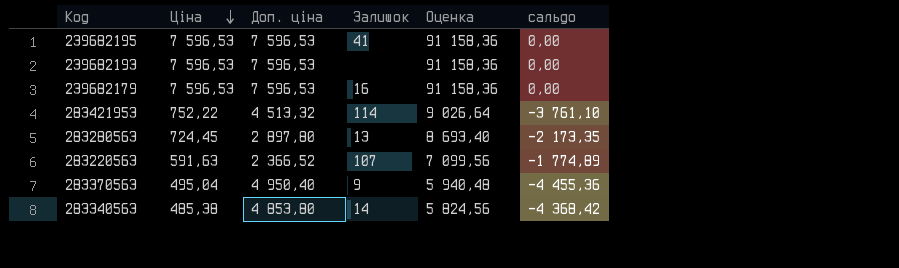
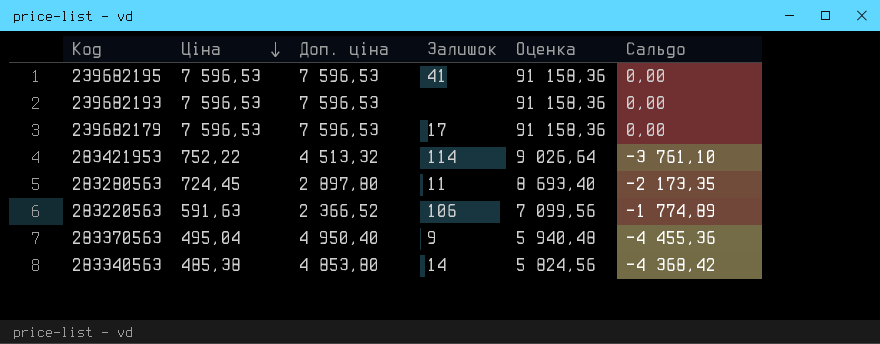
column name: сальдо -> Сальдо
239682179 | Залишок: 16 -> 17
283280563 | Залишок: 13 -> 11
283220563 | Залишок: 107 -> 106

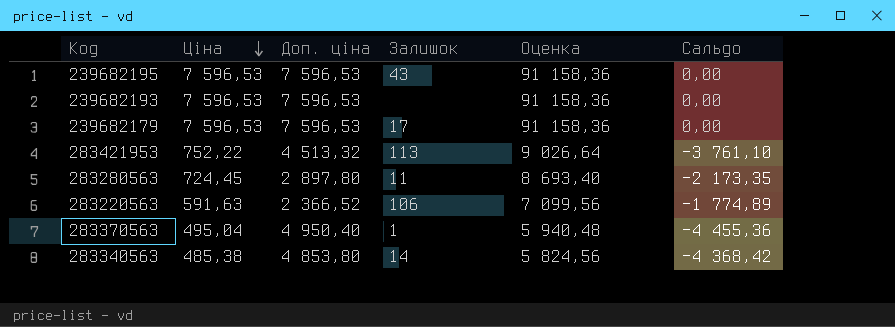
239682195 | Залишок: 41 -> 43
283421953 | Залишок: 114 -> 113
283370563 | Залишок: 9 -> 1

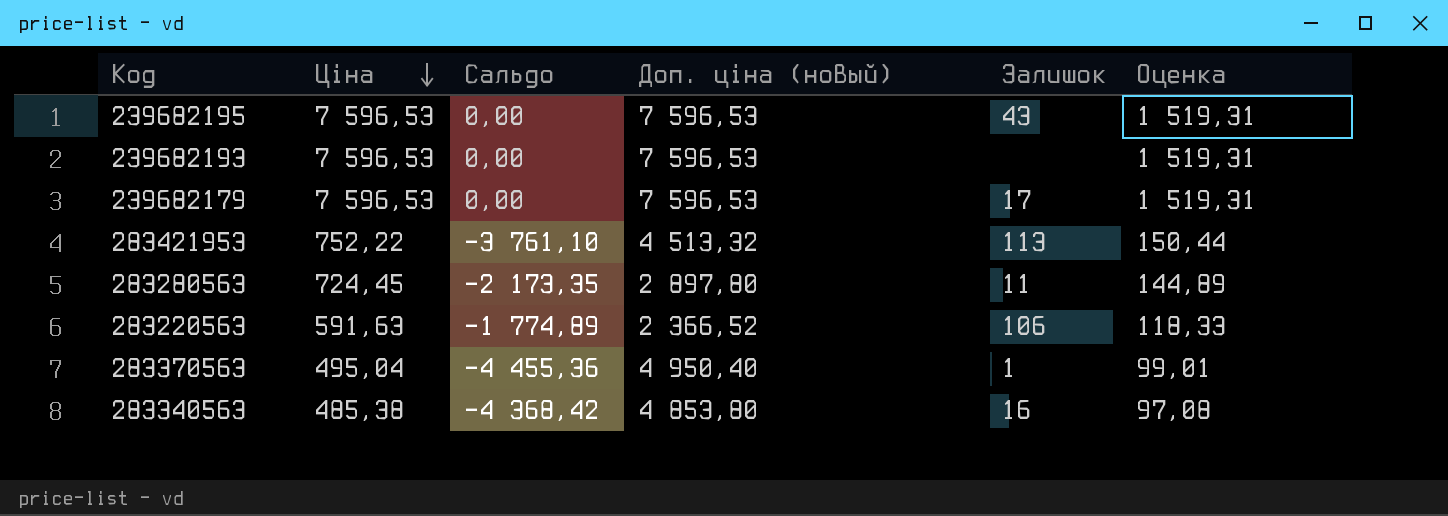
column Сальдо | position: 6 -> 3
column name: Доп. ціна -> Доп. ціна (новый)
column Оценка | formula: [Ціна] * 12 -> [Ціна] * 0,2
283340563 | Залишок: 14 -> 16

